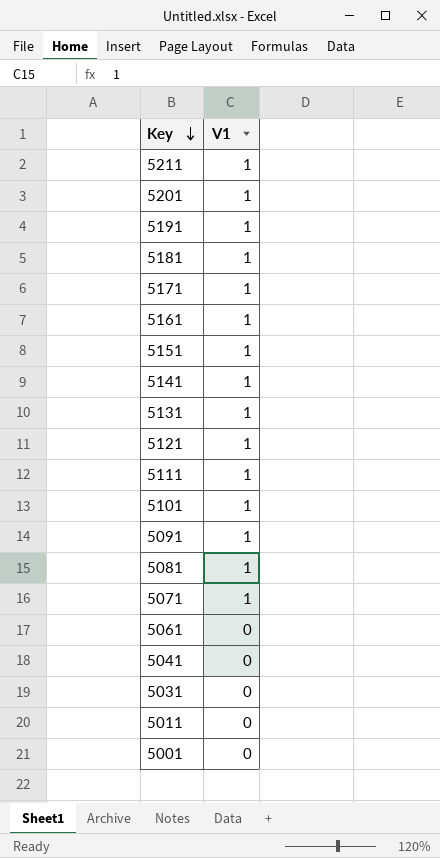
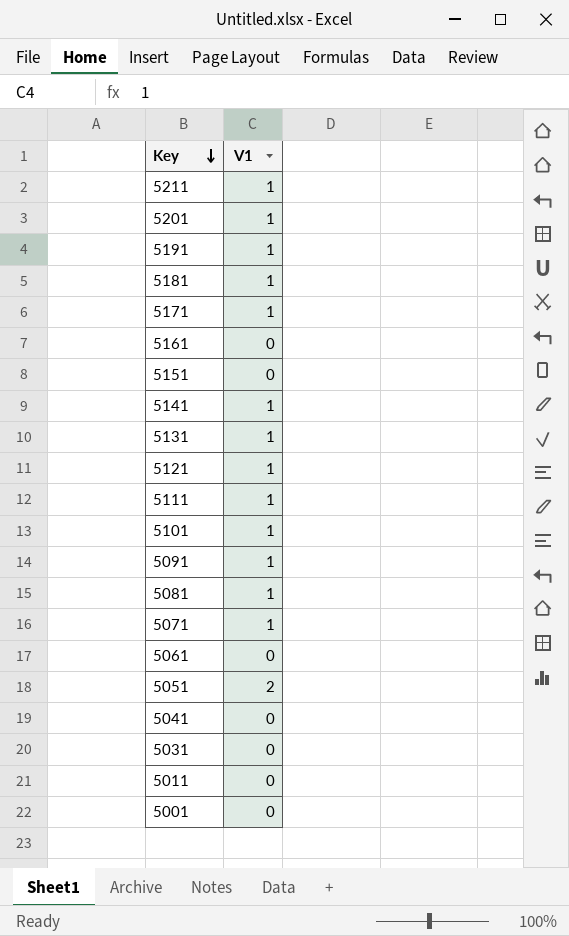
5161 | V1: 1 -> 0
5151 | V1: 1 -> 0
row 5051: none -> 2

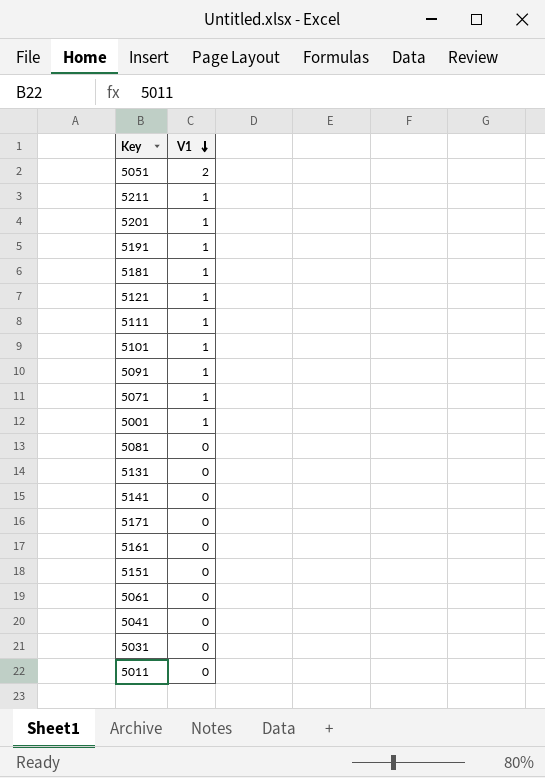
row order: Key descending -> V1 descending
5001 | V1: 0 -> 1
5081 | V1: 1 -> 0
5131 | V1: 1 -> 0
5141 | V1: 1 -> 0
5171 | V1: 1 -> 0

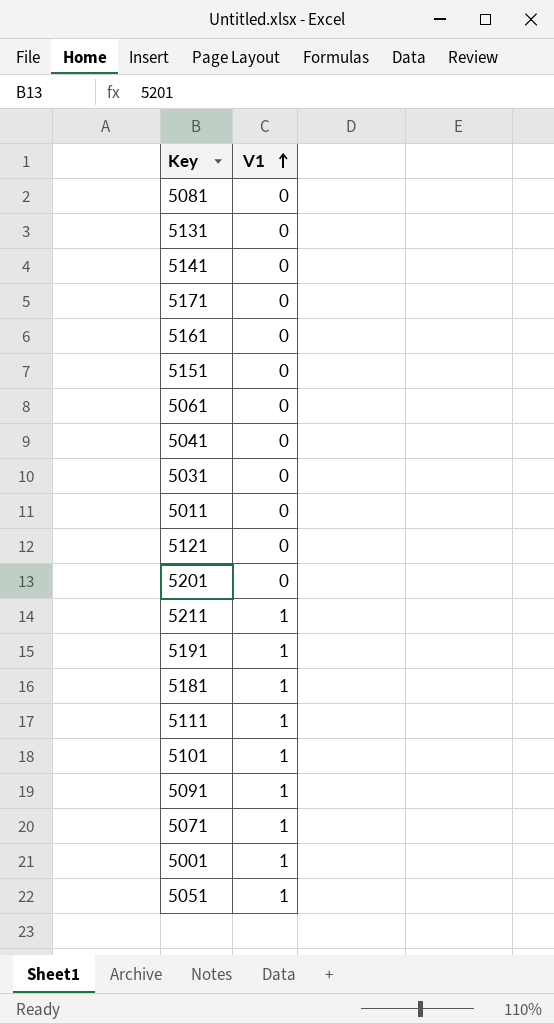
row order: V1 descending -> V1 ascending
5121 | V1: 1 -> 0
5201 | V1: 1 -> 0
5051 | V1: 2 -> 1

